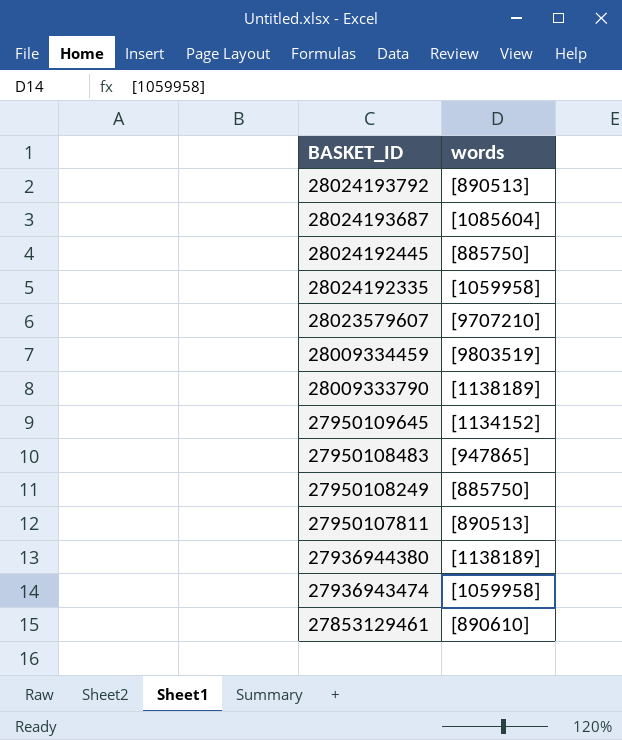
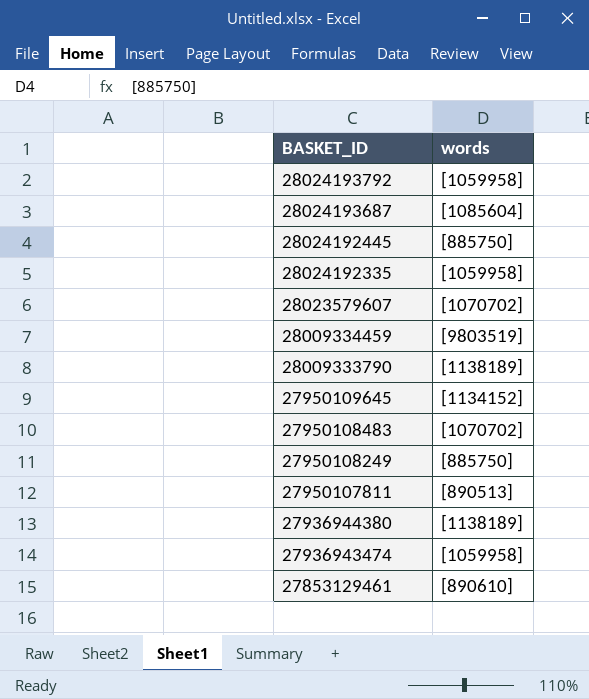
28024193792 | words: [890513] -> [1059958]
28023579607 | words: [9707210] -> [1070702]
27950108483 | words: [947865] -> [1070702]

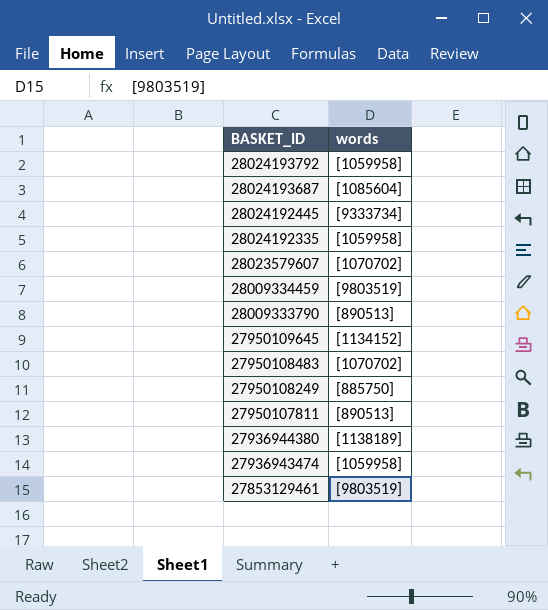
28024192445 | words: [885750] -> [9333734]
28009333790 | words: [1138189] -> [890513]
27853129461 | words: [890610] -> [9803519]

